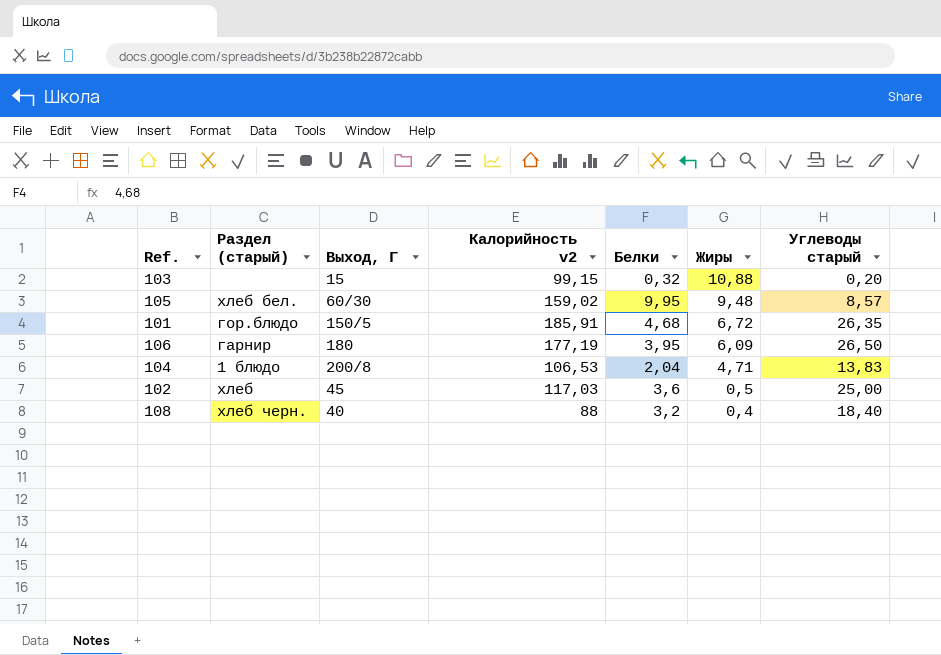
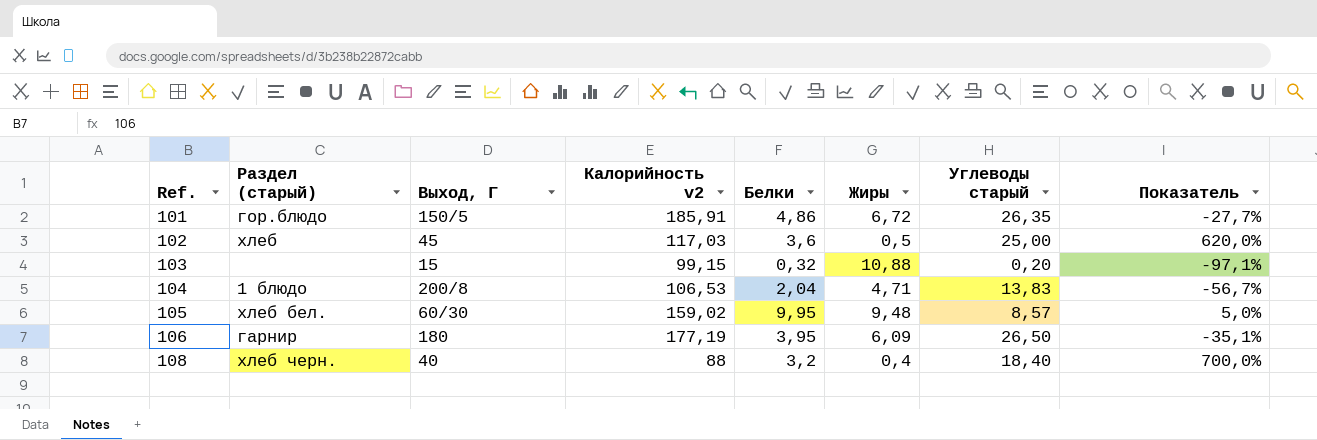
row order: Жиры descending -> Ref. ascending
column Показатель | formula: none -> ([Белки] - [Жиры]) / [Жиры]
101 | Белки: 4,68 -> 4,86

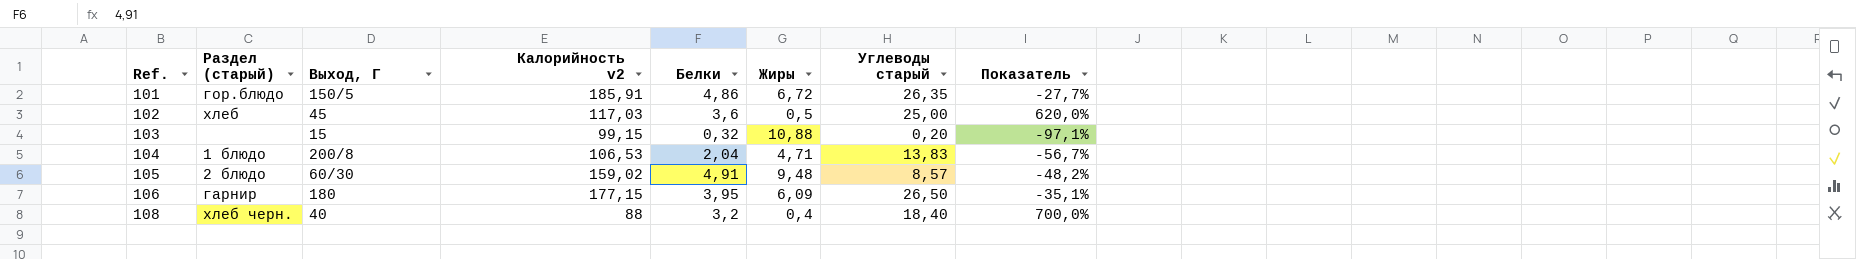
105 | Раздел (старый): хлеб бел. -> 2 блюдо
105 | Белки: 9,95 -> 4,91
105 | Показатель: 5,0% -> -48,2%
106 | Калорийность v2: 177,19 -> 177,15

